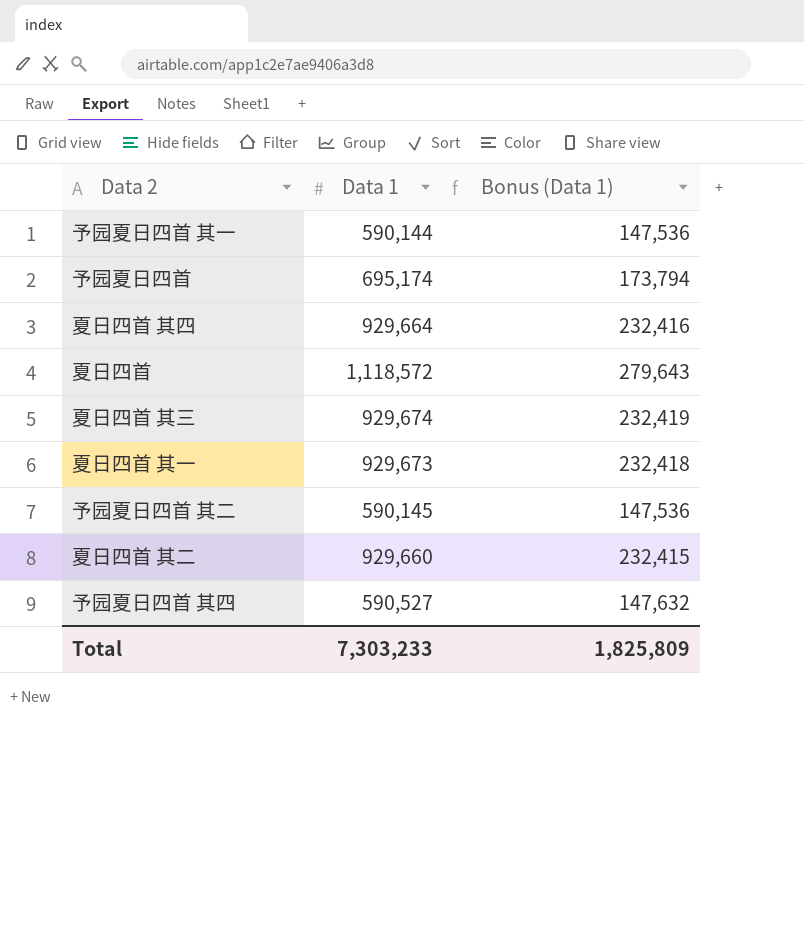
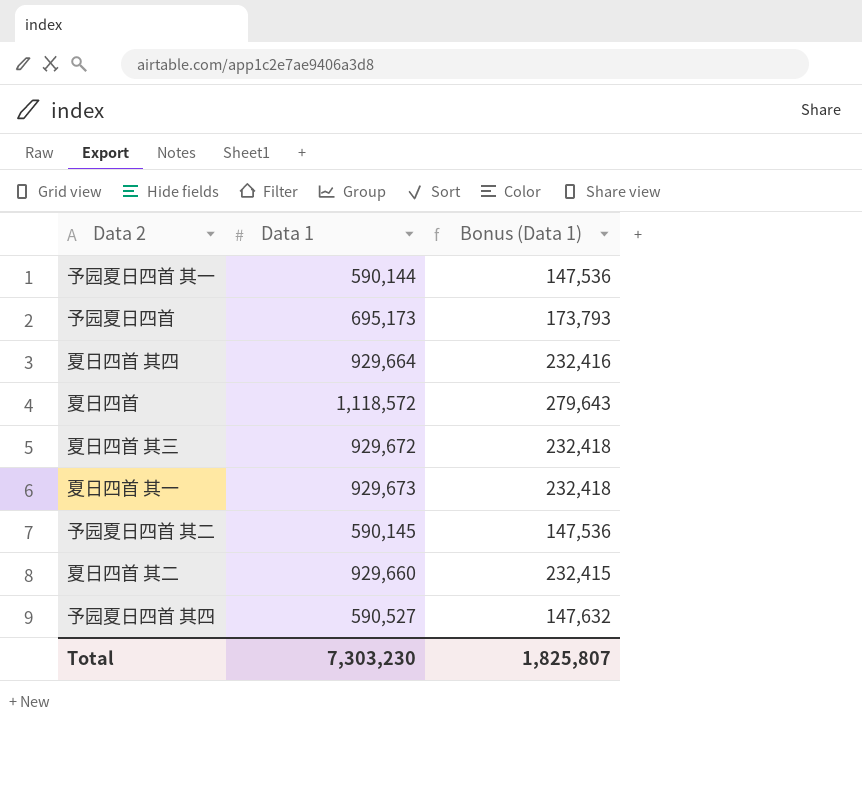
予园夏日四首 | Data 1: 695,174 -> 695,173
予园夏日四首 | Bonus (Data 1): 173,794 -> 173,793
夏日四首 其三 | Data 1: 929,674 -> 929,672
夏日四首 其三 | Bonus (Data 1): 232,419 -> 232,418
Total | Data 1: 7,303,233 -> 7,303,230
Total | Bonus (Data 1): 1,825,809 -> 1,825,807

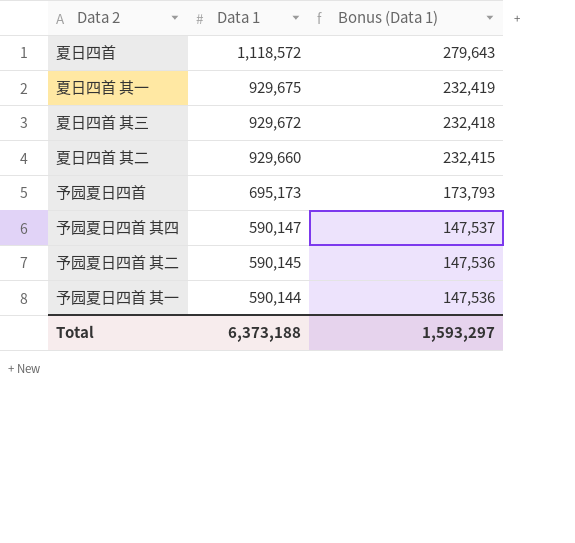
row order: none -> Data 1 descending
row 夏日四首 其四: 929,664 | 232,416 -> none
夏日四首 其一 | Data 1: 929,673 -> 929,675
夏日四首 其一 | Bonus (Data 1): 232,418 -> 232,419
予园夏日四首 其四 | Data 1: 590,527 -> 590,147
予园夏日四首 其四 | Bonus (Data 1): 147,632 -> 147,537
Total | Data 1: 7,303,230 -> 6,373,188
Total | Bonus (Data 1): 1,825,807 -> 1,593,297

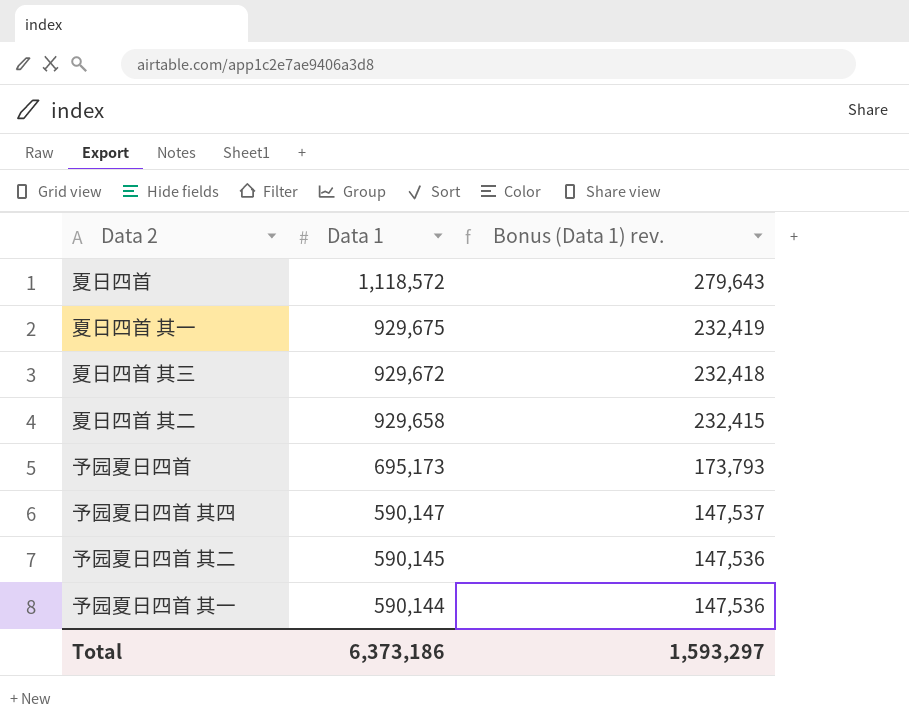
column name: Bonus (Data 1) -> Bonus (Data 1) rev.
夏日四首 其二 | Data 1: 929,660 -> 929,658
Total | Data 1: 6,373,188 -> 6,373,186

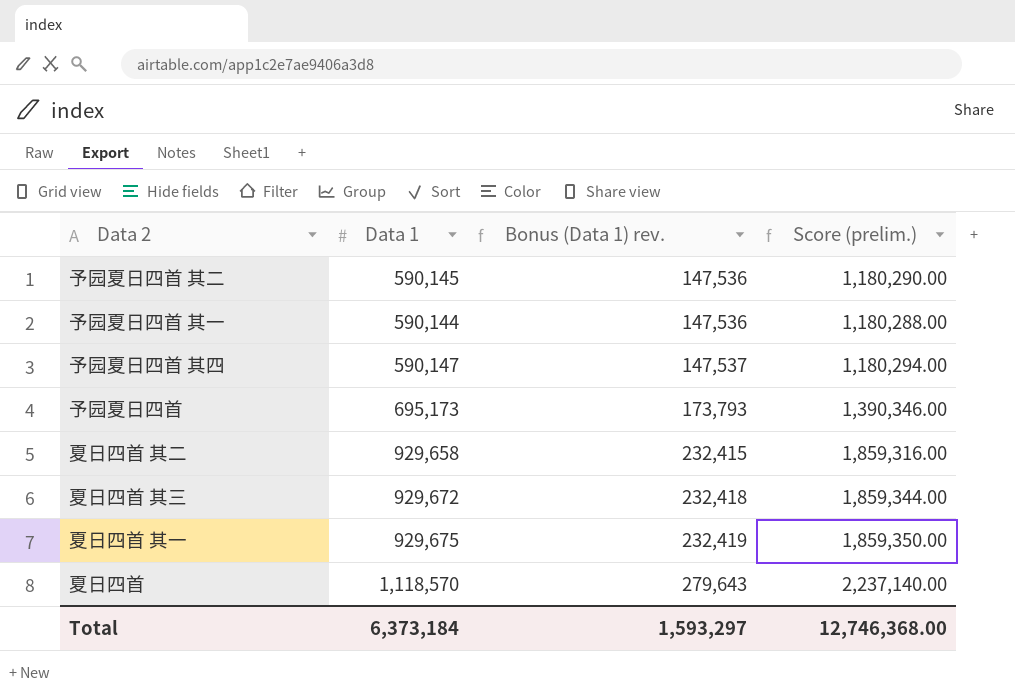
row order: Data 1 descending -> Bonus (Data 1) rev. ascending
column Score (prelim.) | formula: none -> [Data 1] * 2
夏日四首 | Data 1: 1,118,572 -> 1,118,570
Total | Data 1: 6,373,186 -> 6,373,184

